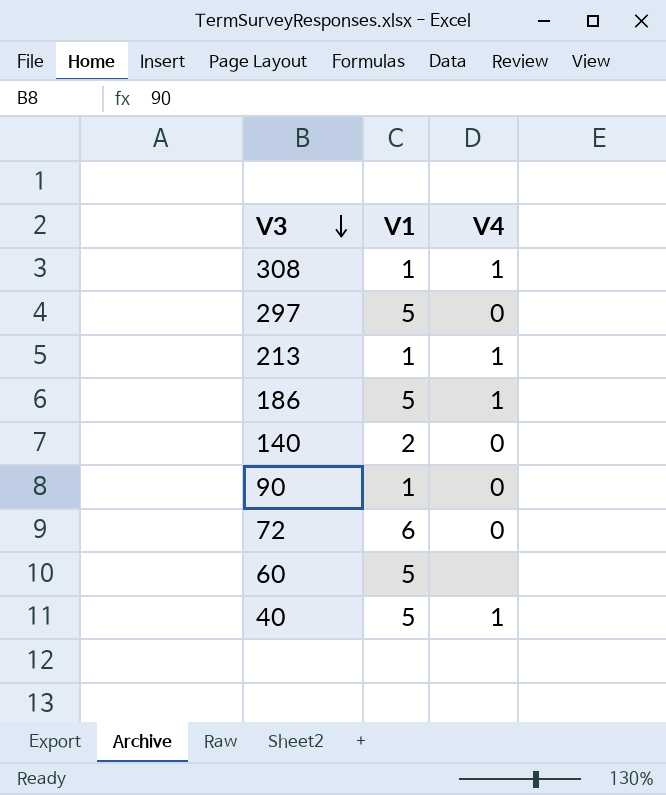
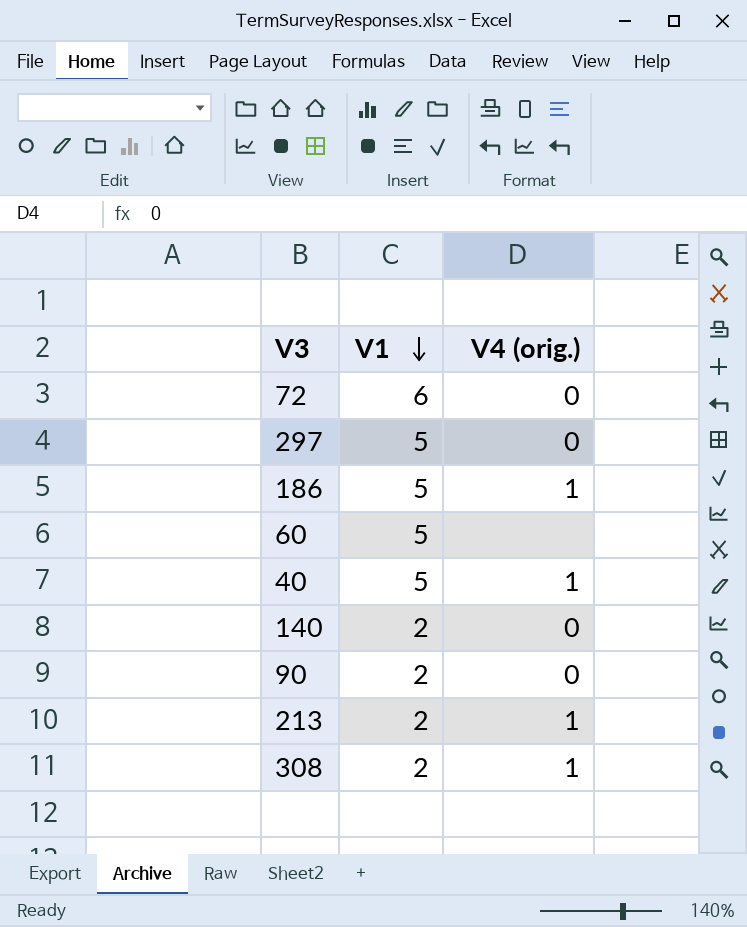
row order: V3 descending -> V1 descending
column name: V4 -> V4 (orig.)
90 | V1: 1 -> 2
213 | V1: 1 -> 2
308 | V1: 1 -> 2

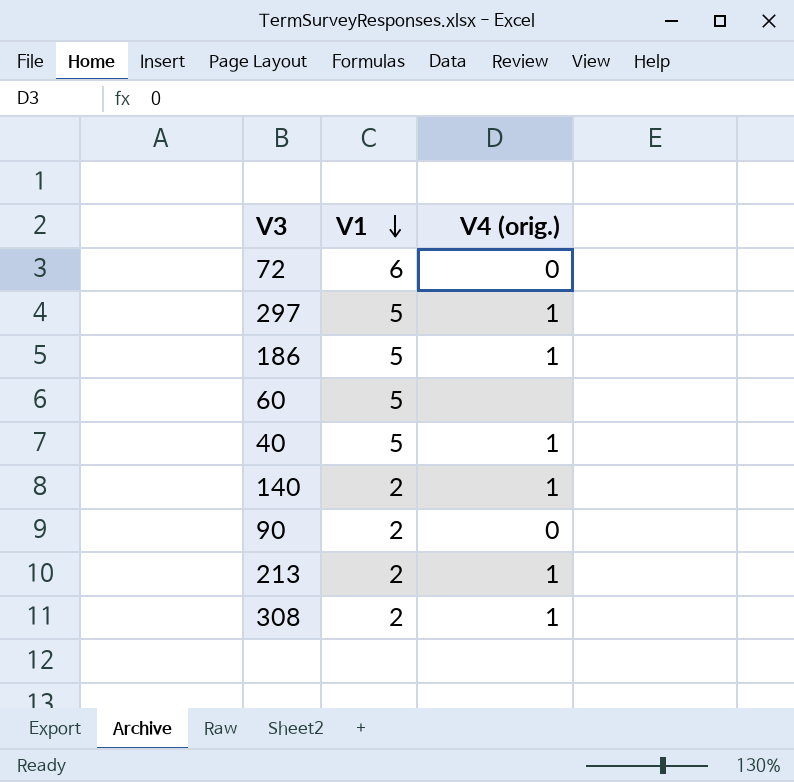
297 | V4 (orig.): 0 -> 1
140 | V4 (orig.): 0 -> 1

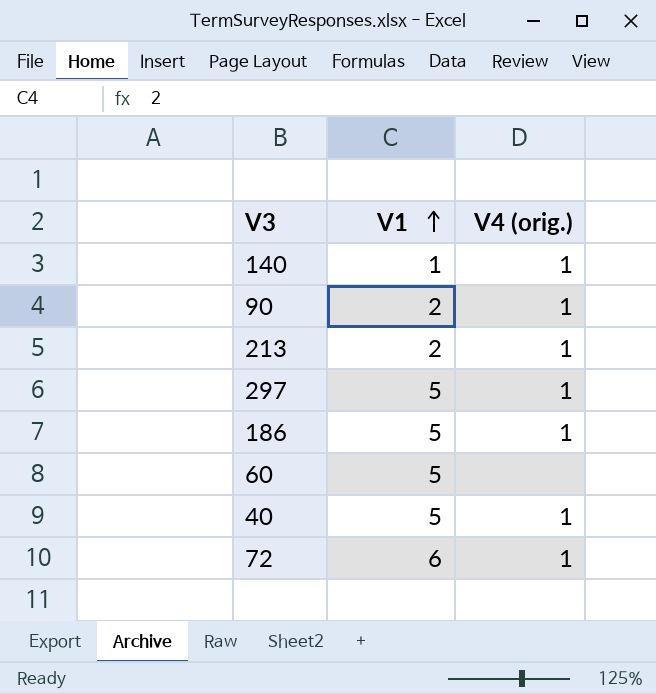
row order: V1 descending -> V1 ascending
row 308: 2 | 1 -> none
140 | V1: 2 -> 1
90 | V4 (orig.): 0 -> 1
72 | V4 (orig.): 0 -> 1

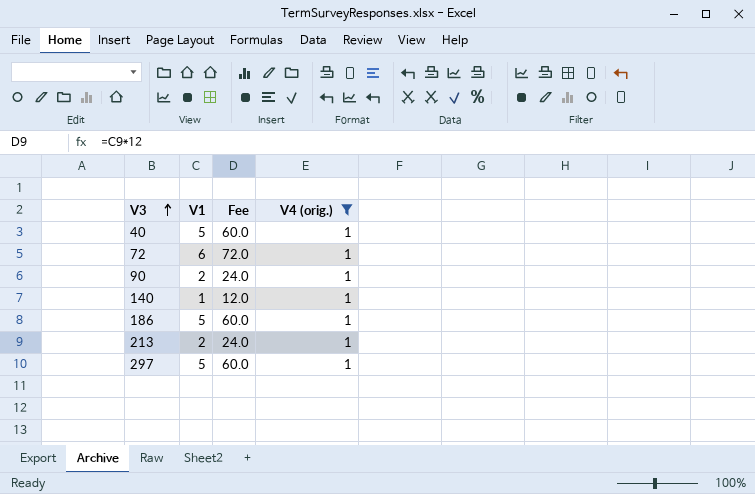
filter: none -> V4 (orig.) = 1
row order: V1 ascending -> V3 ascending
column Fee | formula: none -> [V1] * 12

